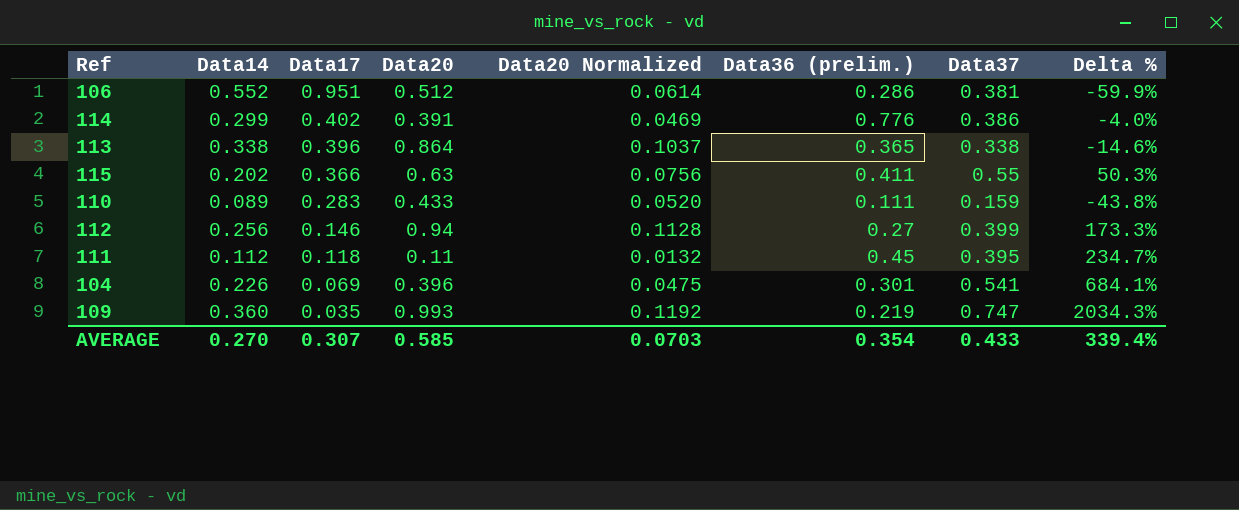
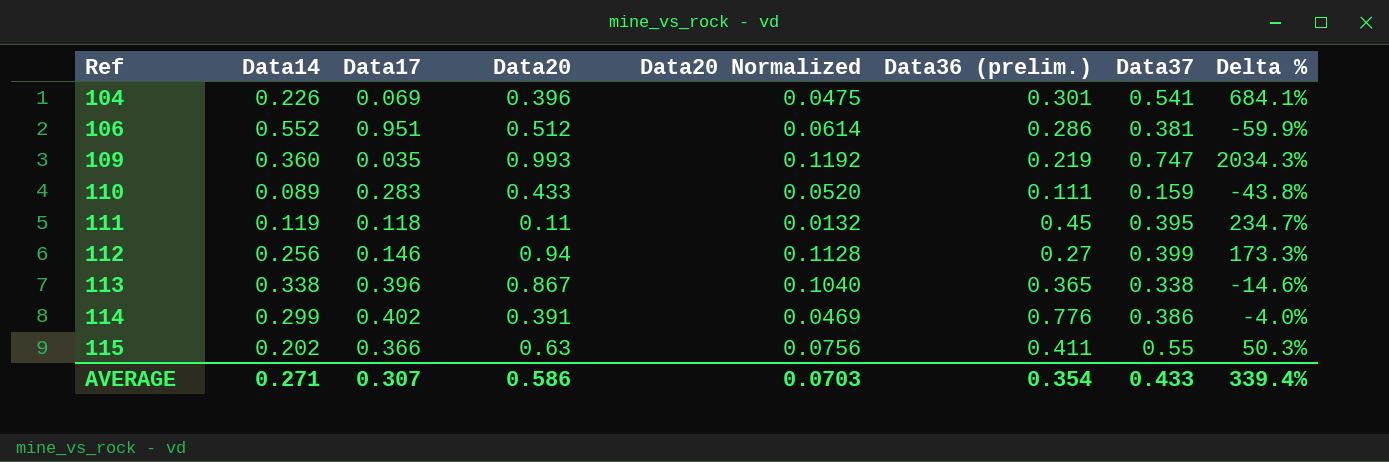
row order: Data17 descending -> Ref ascending
111 | Data14: 0.112 -> 0.119
113 | Data20: 0.864 -> 0.867
113 | Data20 Normalized: 0.1037 -> 0.1040
AVERAGE | Data14: 0.270 -> 0.271
AVERAGE | Data20: 0.585 -> 0.586

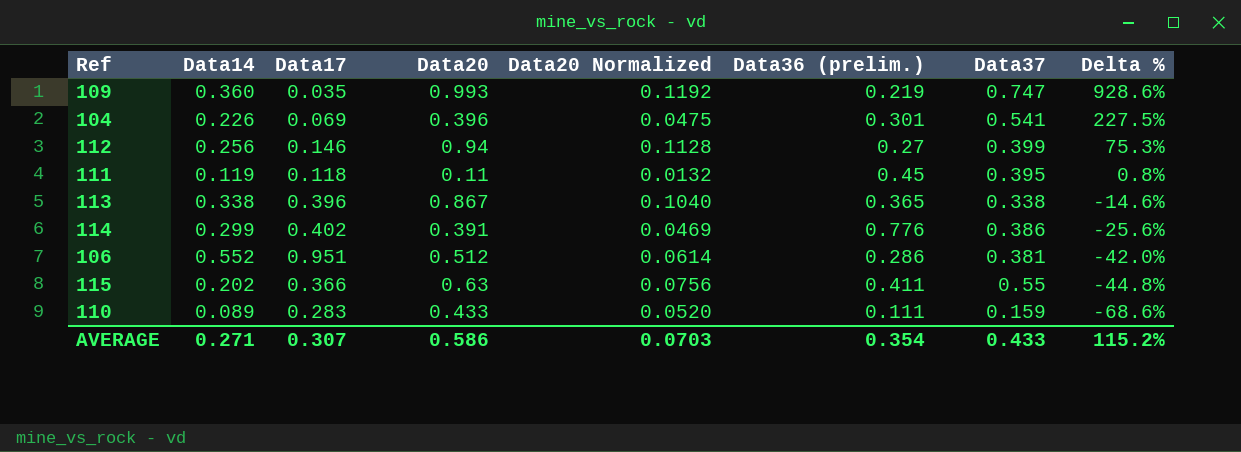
row order: Ref ascending -> Delta % descending
column Delta % | formula: ([Data37] - [Data17]) / [Data17] -> ([Data14] - [Data17]) / [Data17]
AVERAGE | Delta %: 339.4% -> 115.2%

